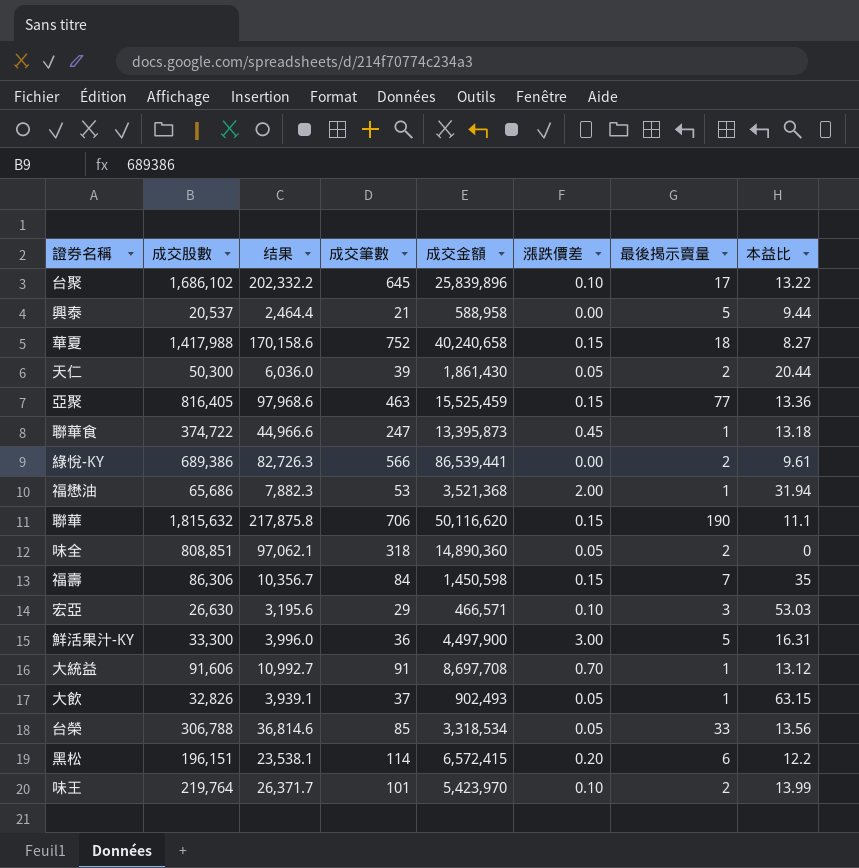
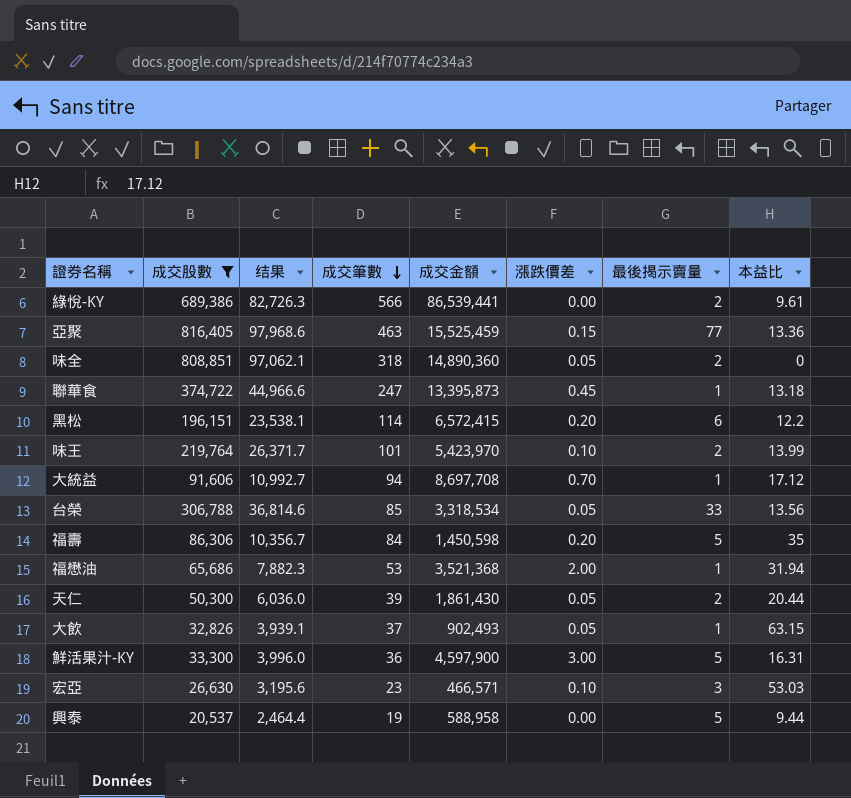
filter: none -> 成交股數 <= 816,405
row order: none -> 成交筆數 descending
大統益 | 成交筆數: 91 -> 94
大統益 | 本益比: 13.12 -> 17.12
福壽 | 漲跌價差: 0.15 -> 0.20
福壽 | 最後揭示賣量: 7 -> 5
鮮活果汁-KY | 成交金額: 4,497,900 -> 4,597,900
宏亞 | 成交筆數: 29 -> 23
興泰 | 成交筆數: 21 -> 19

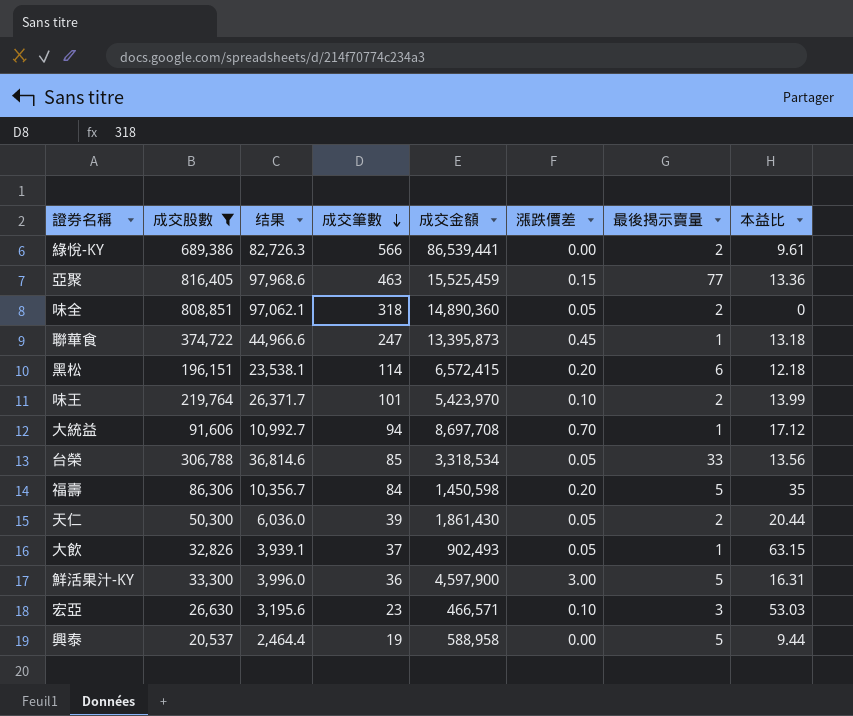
row 福懋油: 65,686 | 7,882.3 | 53 | 3,521,368 | 2.00 | 1 | 31.94 -> none
黑松 | 本益比: 12.2 -> 12.18

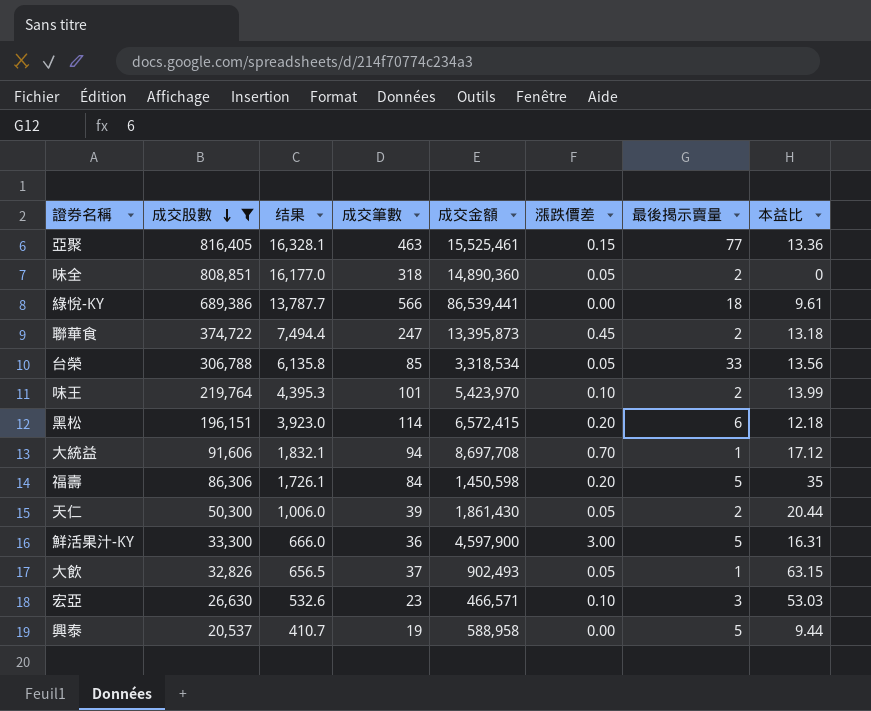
row order: 成交筆數 descending -> 成交股數 descending
column 结果 | formula: [成交股數] * 0.12 -> [成交股數] * 0.02
亞聚 | 成交金額: 15,525,459 -> 15,525,461
綠悅-KY | 最後揭示賣量: 2 -> 18
聯華食 | 最後揭示賣量: 1 -> 2

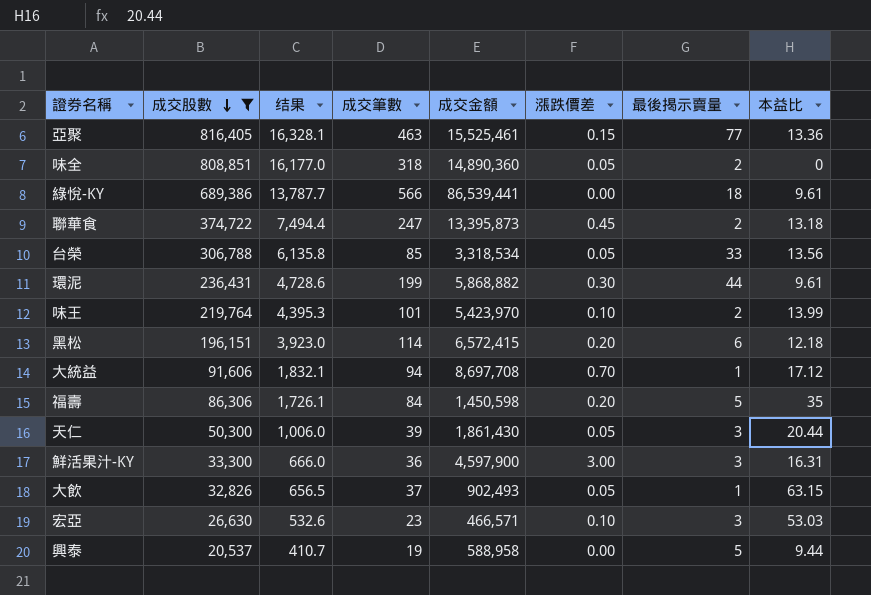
row 環泥: none -> 236,431 | 4,728.6 | 199 | 5,868,882 | 0.30 | 44 | 9.61
天仁 | 最後揭示賣量: 2 -> 3
鮮活果汁-KY | 最後揭示賣量: 5 -> 3

